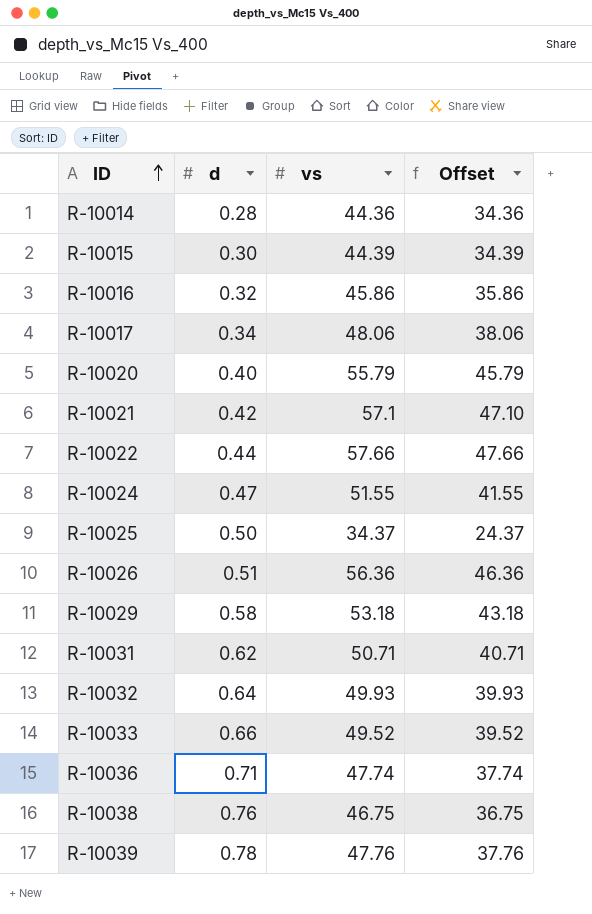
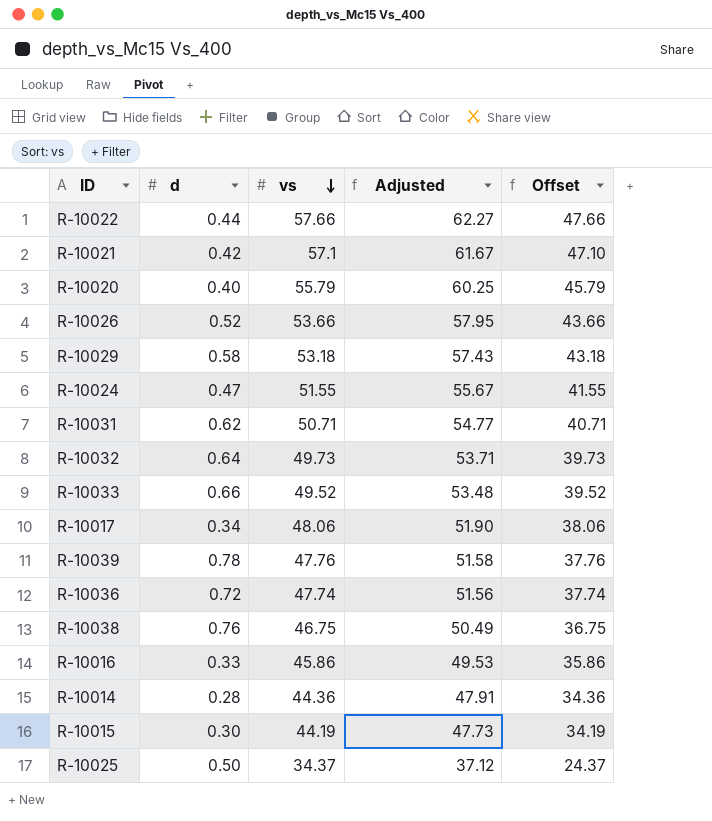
row order: ID ascending -> vs descending
column Adjusted | formula: none -> [vs] * 1.08
R-10026 | d: 0.51 -> 0.52
R-10026 | vs: 56.36 -> 53.66
R-10026 | Offset: 46.36 -> 43.66
R-10032 | vs: 49.93 -> 49.73
R-10032 | Offset: 39.93 -> 39.73
R-10036 | d: 0.71 -> 0.72
R-10016 | d: 0.32 -> 0.33
R-10015 | vs: 44.39 -> 44.19
R-10015 | Offset: 34.39 -> 34.19

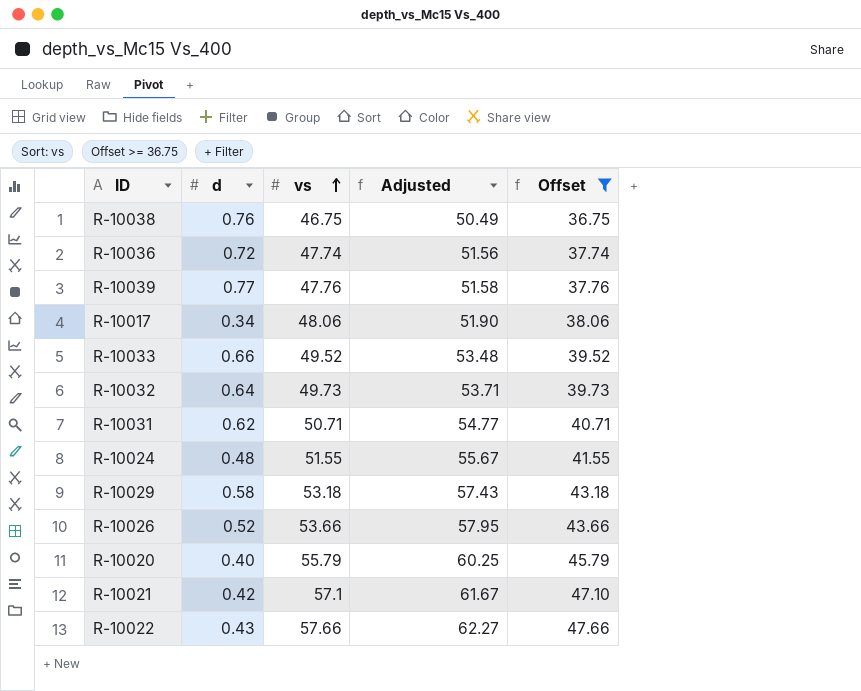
filter: none -> Offset >= 36.75
row order: vs descending -> vs ascending
R-10039 | d: 0.78 -> 0.77
R-10024 | d: 0.47 -> 0.48
R-10022 | d: 0.44 -> 0.43

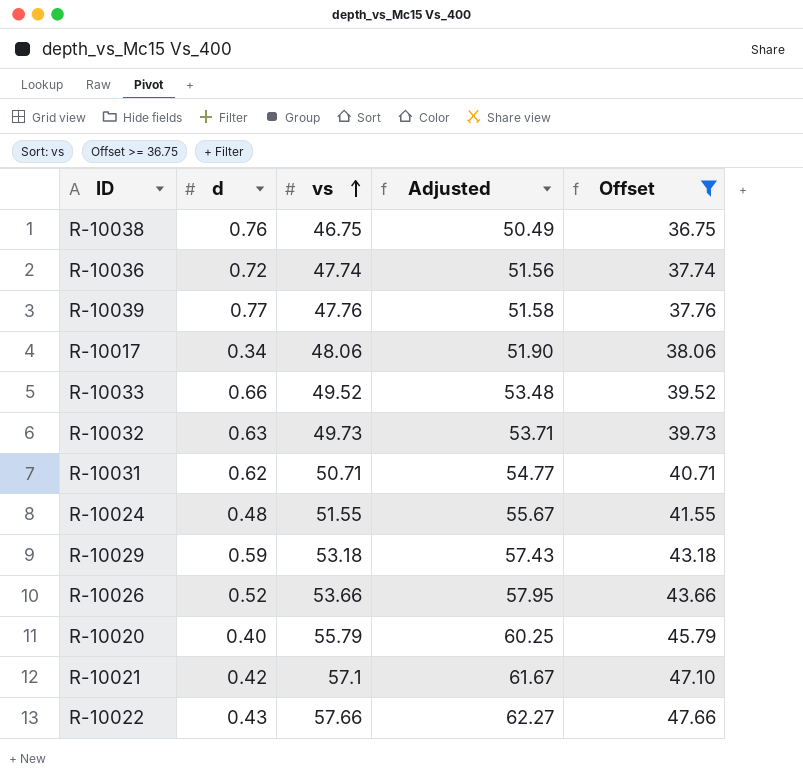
R-10032 | d: 0.64 -> 0.63
R-10029 | d: 0.58 -> 0.59

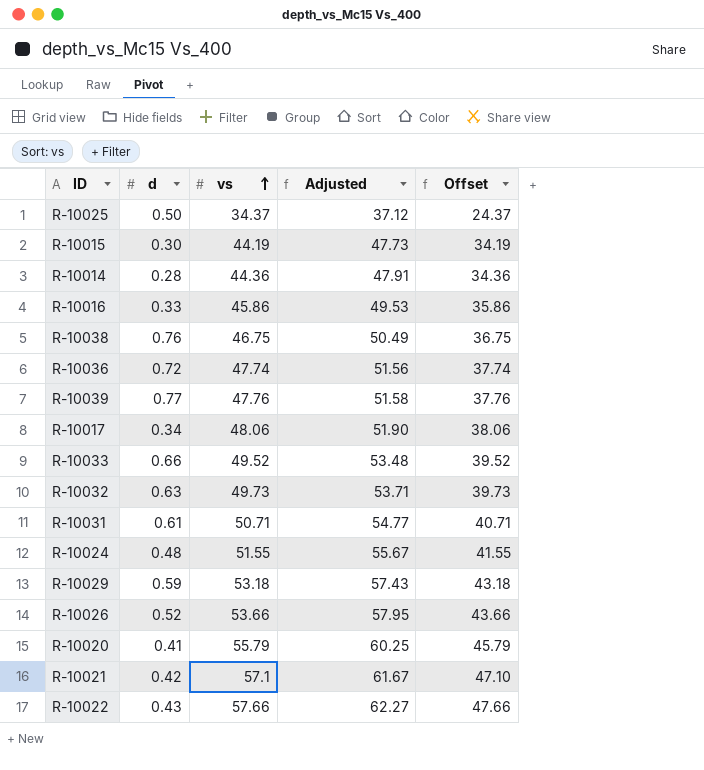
filter: Offset >= 36.75 -> none
R-10031 | d: 0.62 -> 0.61
R-10020 | d: 0.40 -> 0.41

